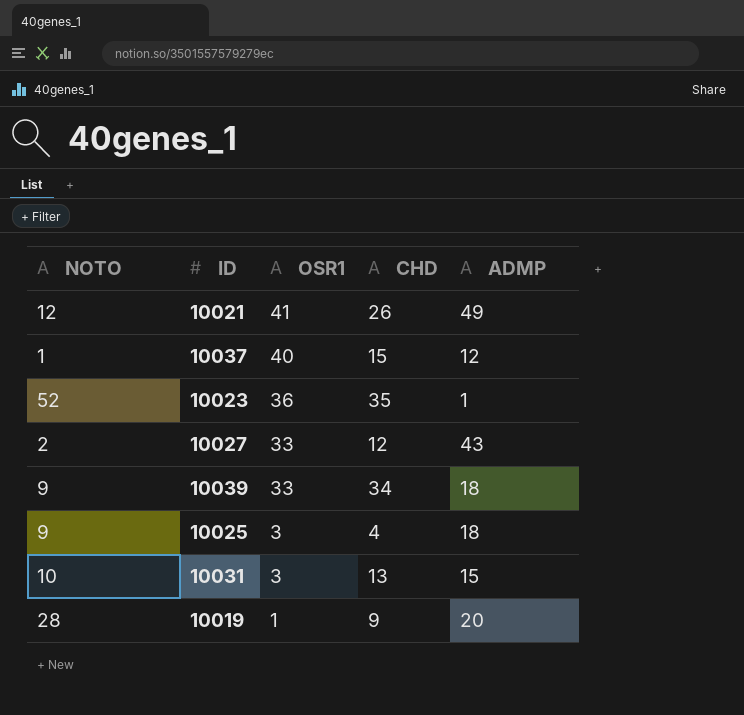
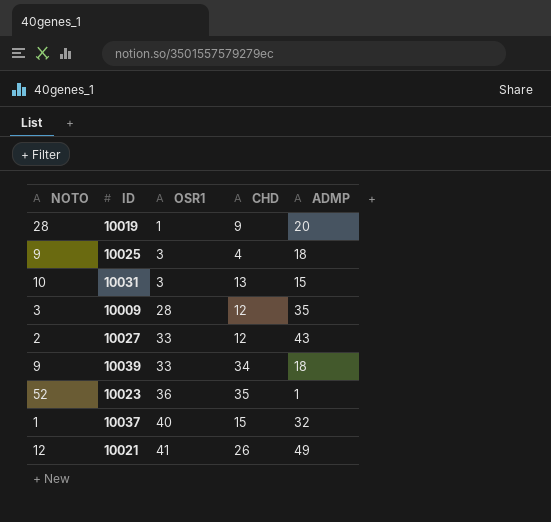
row order: OSR1 descending -> OSR1 ascending
row 10009: none -> 3 | 28 | 12 | 35
10037 | ADMP: 12 -> 32

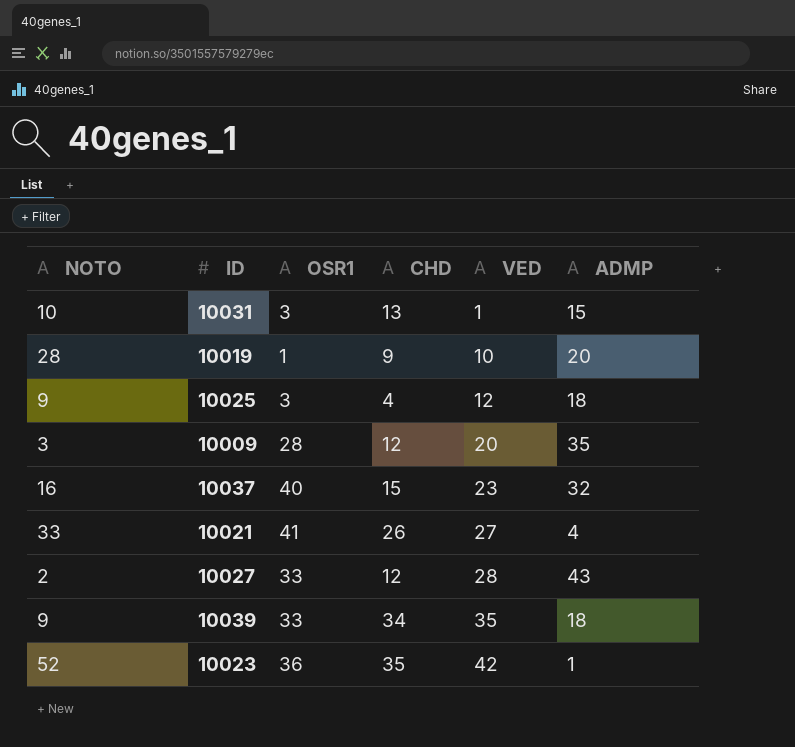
row order: OSR1 ascending -> VED ascending
column VED | position: none -> 5
10037 | NOTO: 1 -> 16
10021 | NOTO: 12 -> 33
10021 | ADMP: 49 -> 4

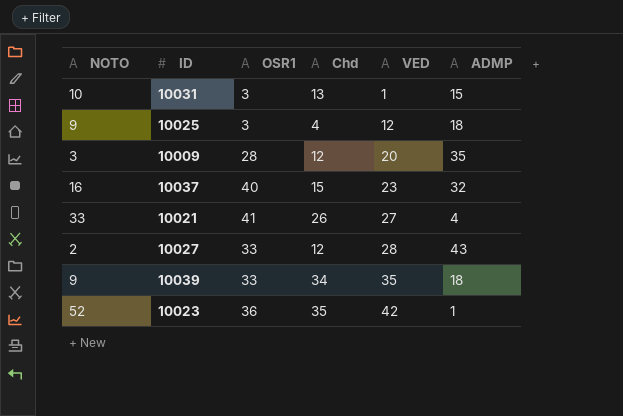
column name: CHD -> Chd
row 10019: 28 | 1 | 9 | 10 | 20 -> none

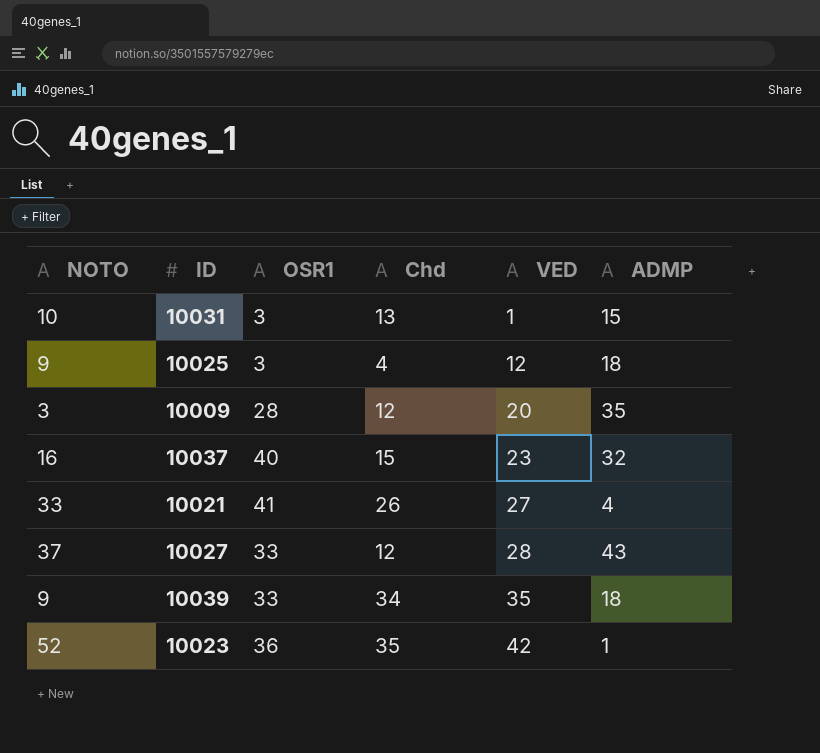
10027 | NOTO: 2 -> 37

